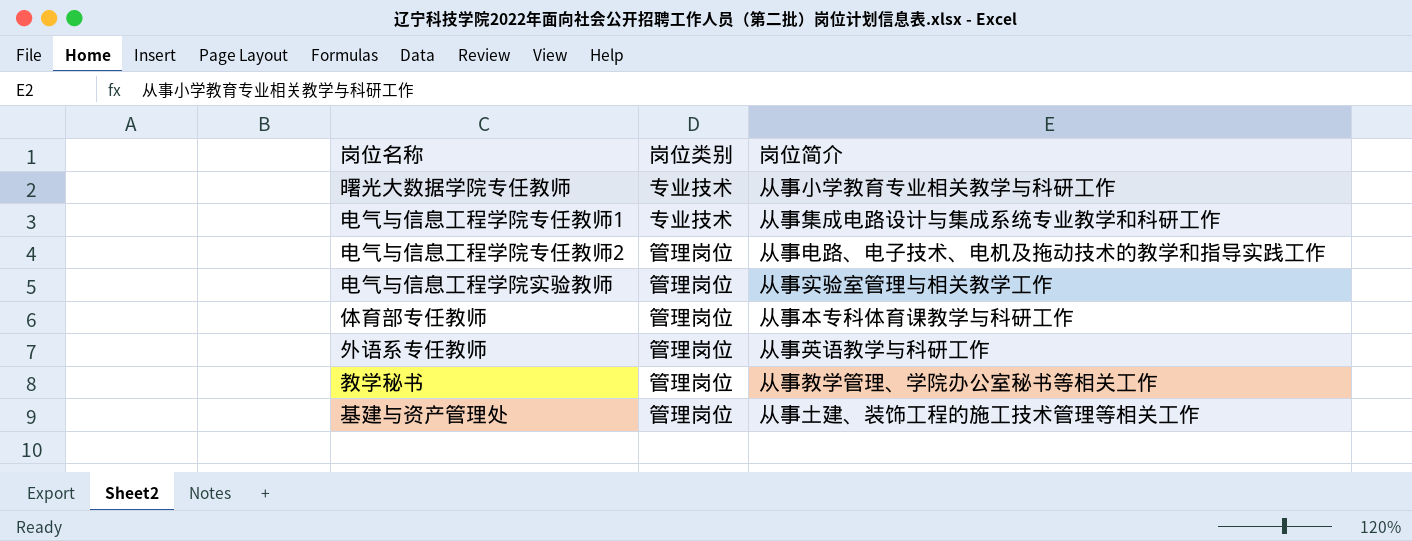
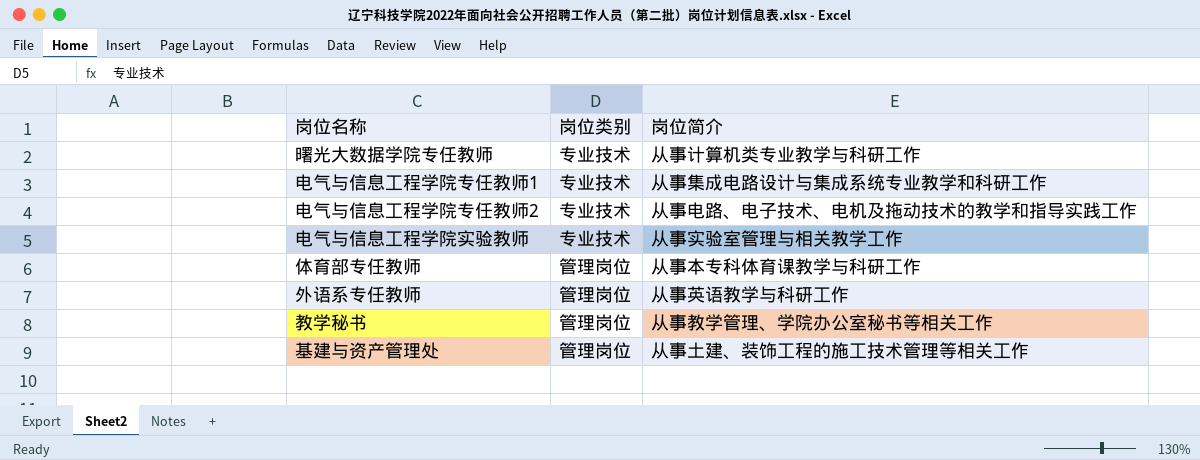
曙光大数据学院专任教师 | 岗位简介: 从事小学教育专业相关教学与科研工作 -> 从事计算机类专业教学与科研工作
电气与信息工程学院专任教师2 | 岗位类别: 管理岗位 -> 专业技术
电气与信息工程学院实验教师 | 岗位类别: 管理岗位 -> 专业技术

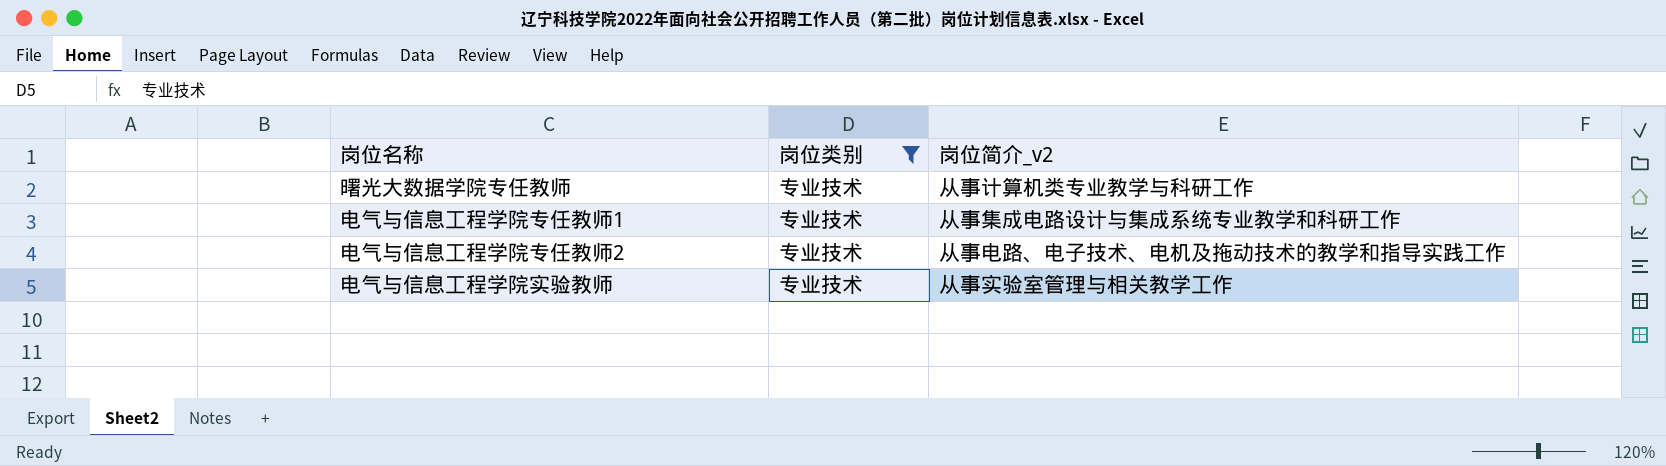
filter: none -> 岗位类别 = 专业技术
column name: 岗位简介 -> 岗位简介_v2

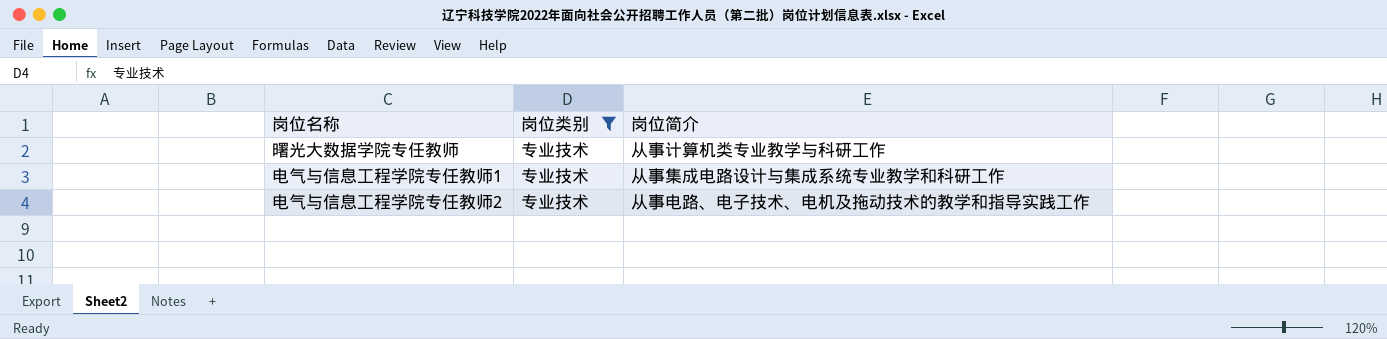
column name: 岗位简介_v2 -> 岗位简介
row 电气与信息工程学院实验教师: 专业技术 | 从事实验室管理与相关教学工作 -> none

